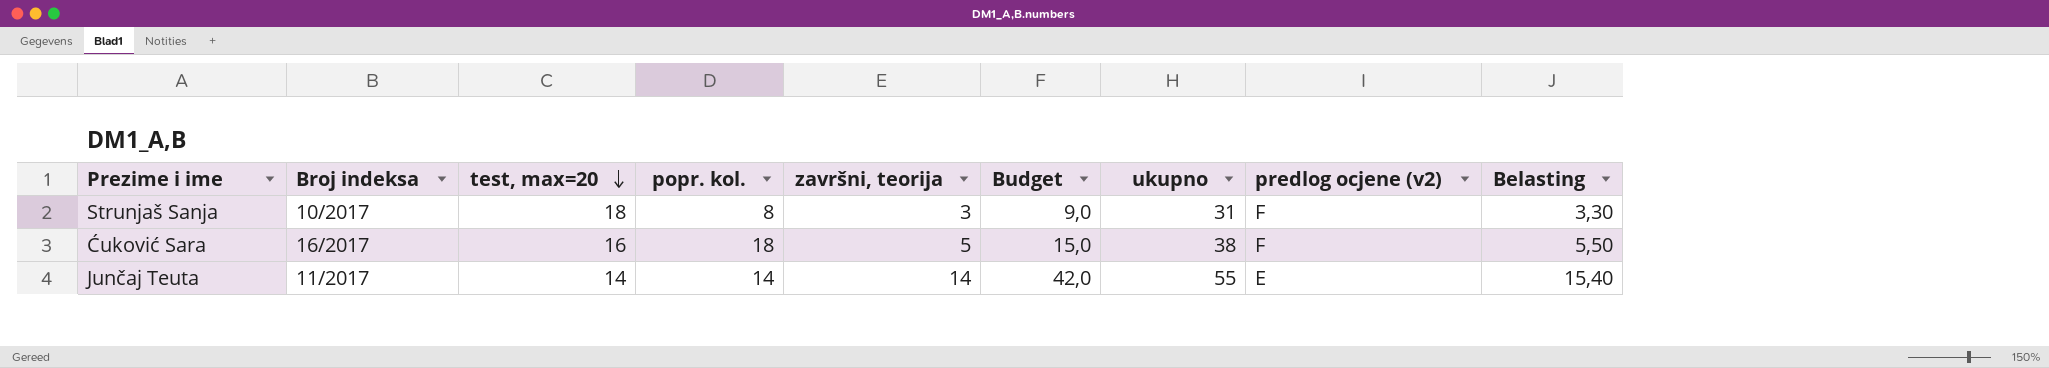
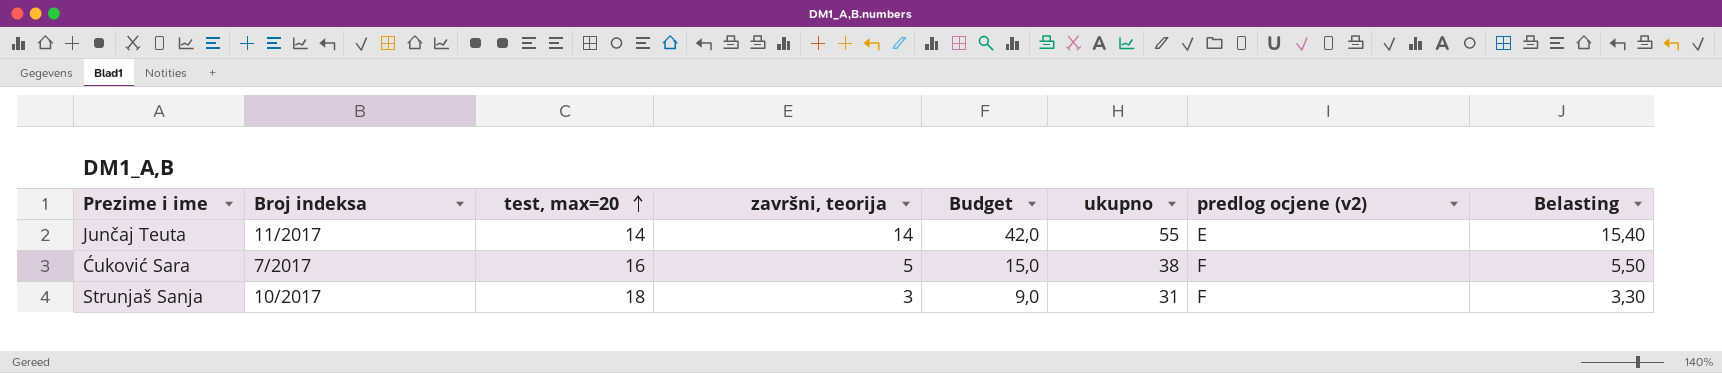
row order: test, max=20 descending -> test, max=20 ascending
column popr. kol. | position: 4 -> none
Ćuković Sara | Broj indeksa: 16/2017 -> 7/2017

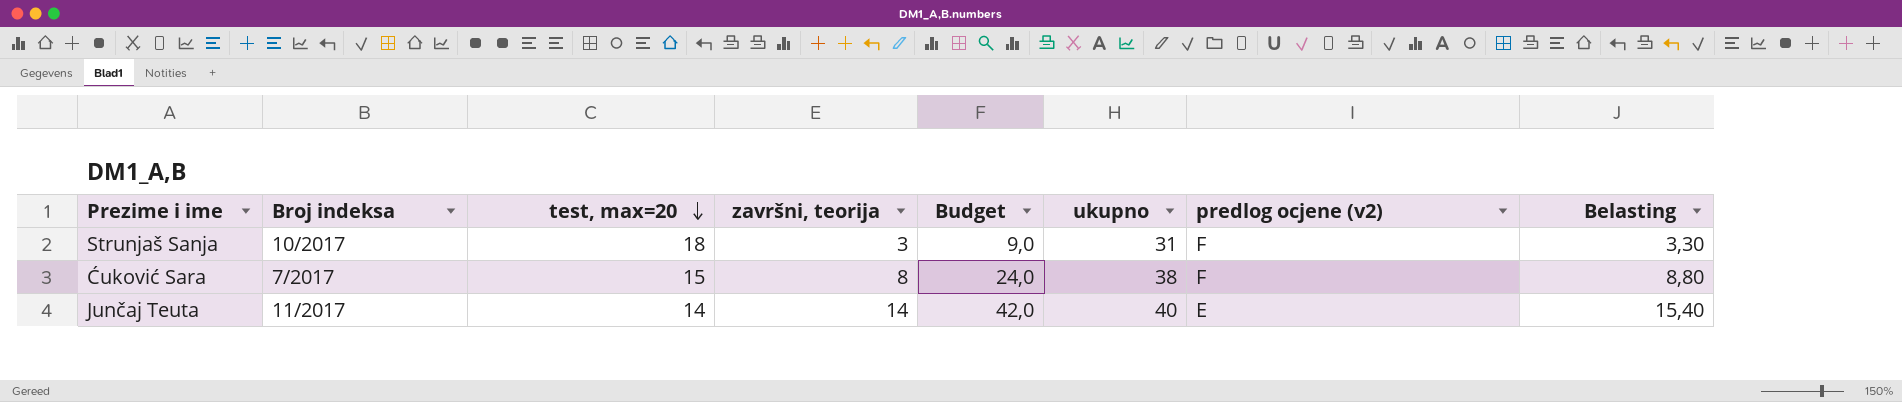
row order: test, max=20 ascending -> test, max=20 descending
Ćuković Sara | test, max=20: 16 -> 15
Ćuković Sara | završni, teorija: 5 -> 8
Ćuković Sara | Budget: 15,0 -> 24,0
Ćuković Sara | Belasting: 5,50 -> 8,80
Junčaj Teuta | ukupno: 55 -> 40

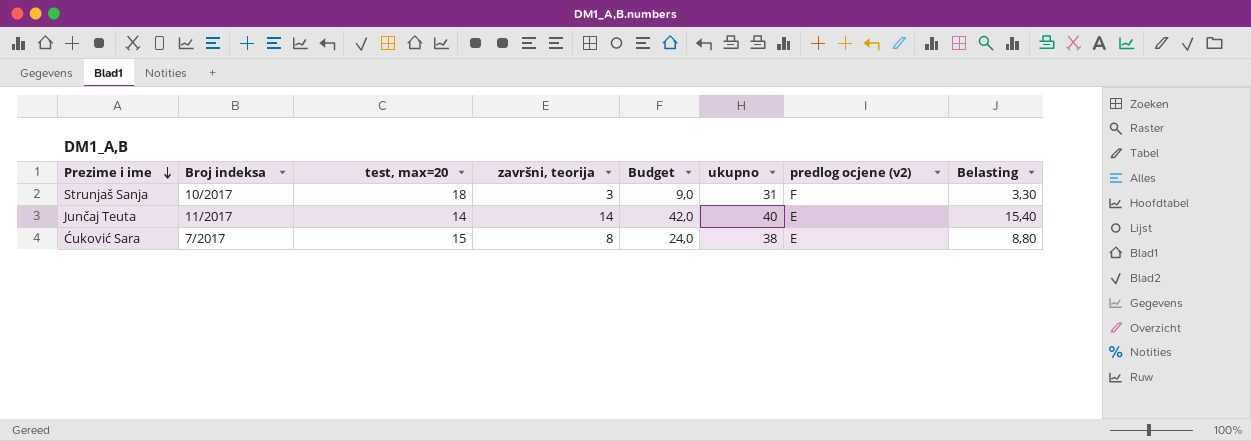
row order: test, max=20 descending -> Prezime i ime descending
Ćuković Sara | predlog ocjene (v2): F -> E

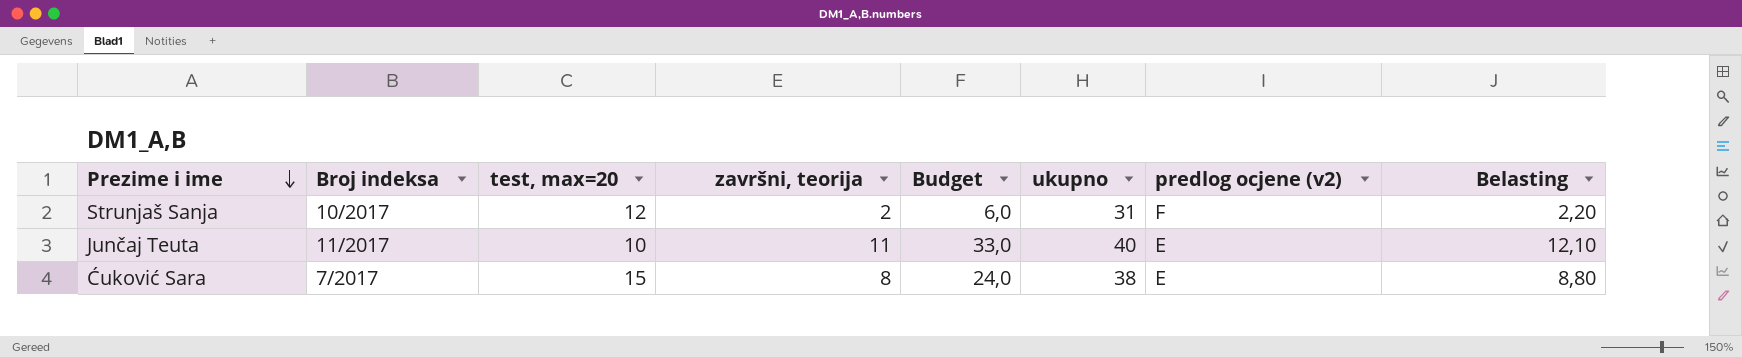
Strunjaš Sanja | test, max=20: 18 -> 12
Strunjaš Sanja | završni, teorija: 3 -> 2
Strunjaš Sanja | Budget: 9,0 -> 6,0
Strunjaš Sanja | Belasting: 3,30 -> 2,20
Junčaj Teuta | test, max=20: 14 -> 10
Junčaj Teuta | završni, teorija: 14 -> 11
Junčaj Teuta | Budget: 42,0 -> 33,0
Junčaj Teuta | Belasting: 15,40 -> 12,10

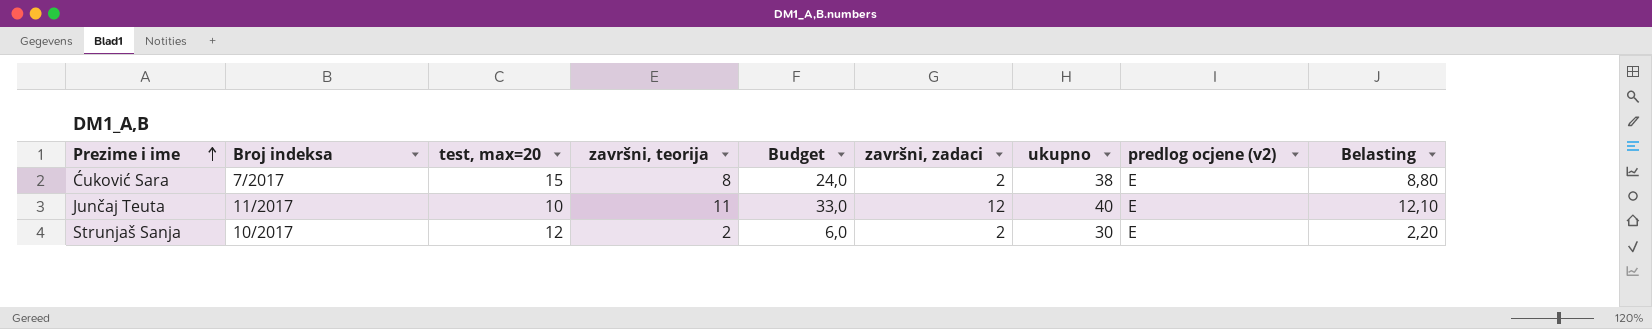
row order: Prezime i ime descending -> Prezime i ime ascending
column završni, zadaci | position: none -> 6
Strunjaš Sanja | ukupno: 31 -> 30
Strunjaš Sanja | predlog ocjene (v2): F -> E

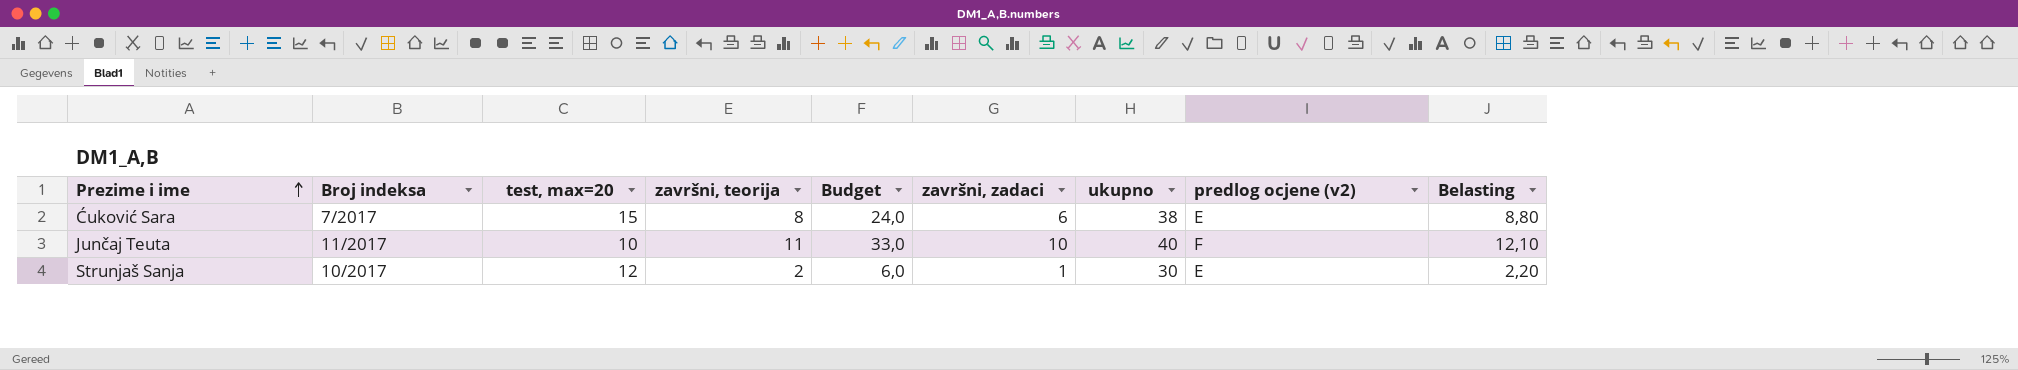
Ćuković Sara | završni, zadaci: 2 -> 6
Junčaj Teuta | završni, zadaci: 12 -> 10
Junčaj Teuta | predlog ocjene (v2): E -> F
Strunjaš Sanja | završni, zadaci: 2 -> 1

